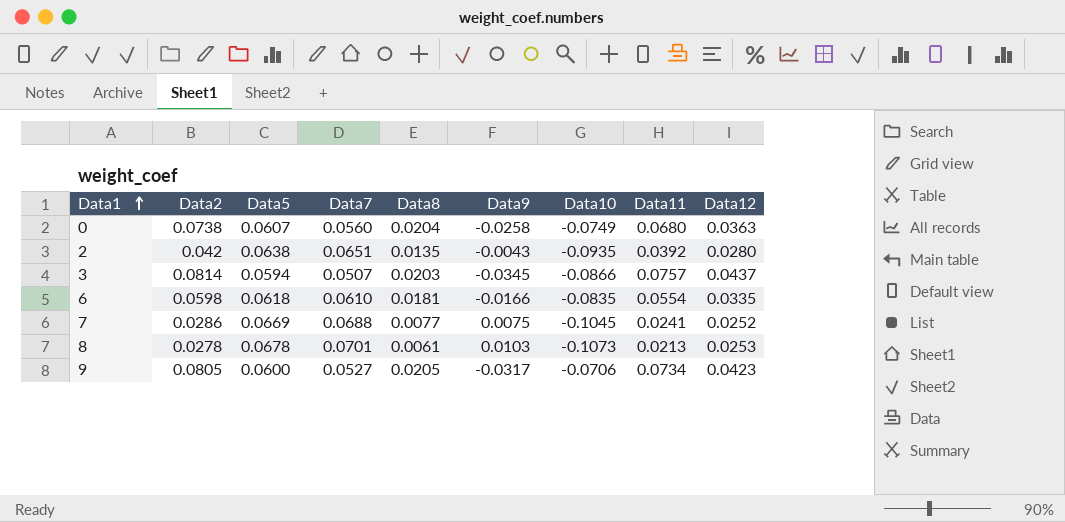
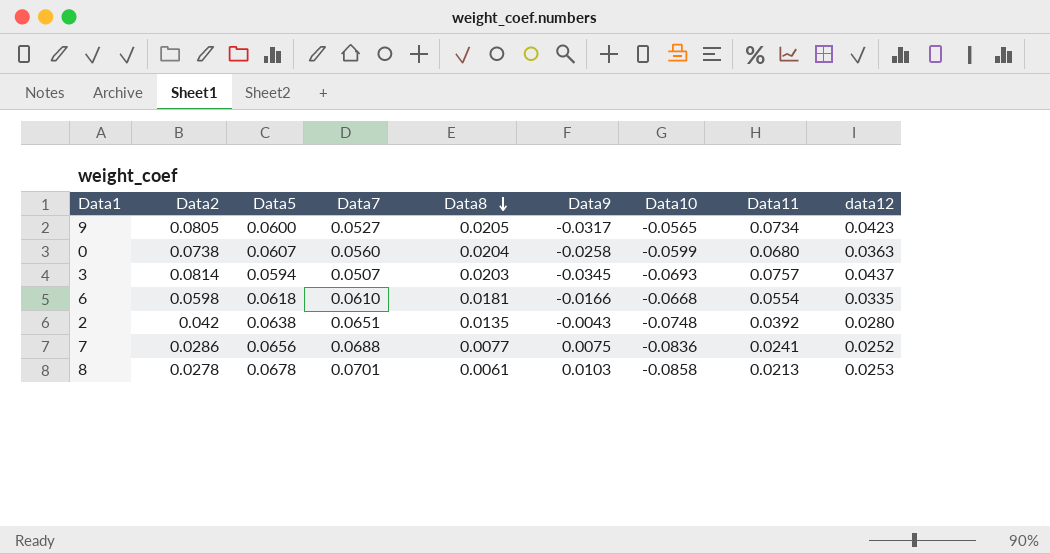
row order: Data1 ascending -> Data8 descending
column name: Data12 -> data12
9 | Data10: -0.0706 -> -0.0565
0 | Data10: -0.0749 -> -0.0599
3 | Data10: -0.0866 -> -0.0693
6 | Data10: -0.0835 -> -0.0668
2 | Data10: -0.0935 -> -0.0748
7 | Data5: 0.0669 -> 0.0656
7 | Data10: -0.1045 -> -0.0836
8 | Data10: -0.1073 -> -0.0858

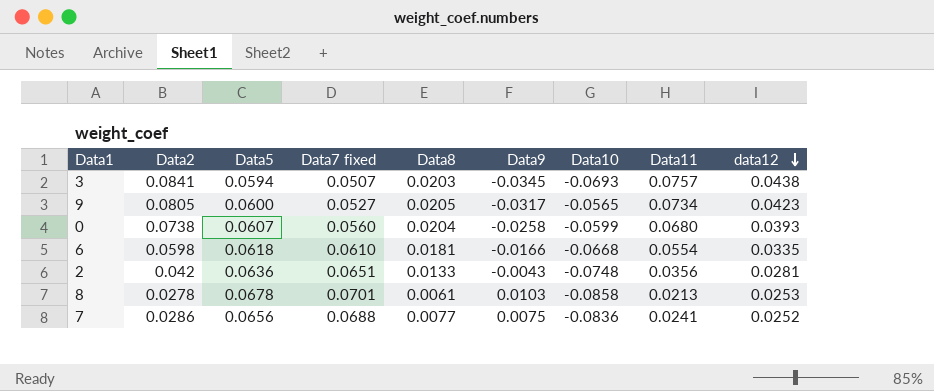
row order: Data8 descending -> data12 descending
column name: Data7 -> Data7 fixed
3 | Data2: 0.0814 -> 0.0841
3 | data12: 0.0437 -> 0.0438
0 | data12: 0.0363 -> 0.0393
2 | Data5: 0.0638 -> 0.0636
2 | Data8: 0.0135 -> 0.0133
2 | Data11: 0.0392 -> 0.0356
2 | data12: 0.0280 -> 0.0281

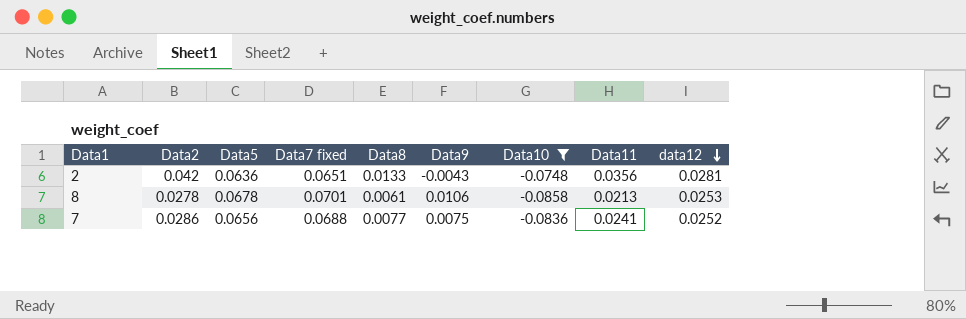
filter: none -> Data10 <= -0.0748
8 | Data9: 0.0103 -> 0.0106

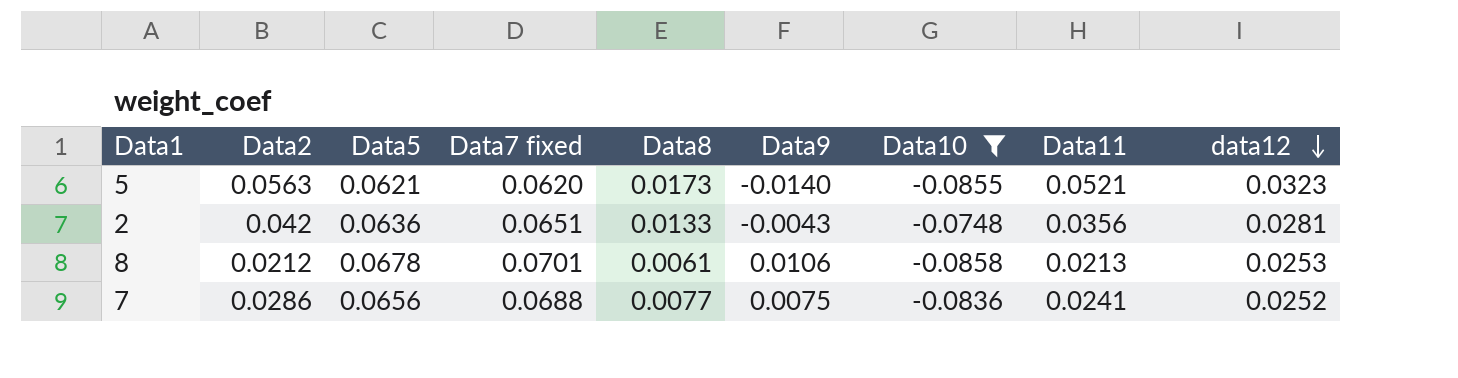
row 5: none -> 0.0563 | 0.0621 | 0.0620 | 0.0173 | -0.0140 | -0.0855 | 0.0521 | 0.0323
8 | Data2: 0.0278 -> 0.0212

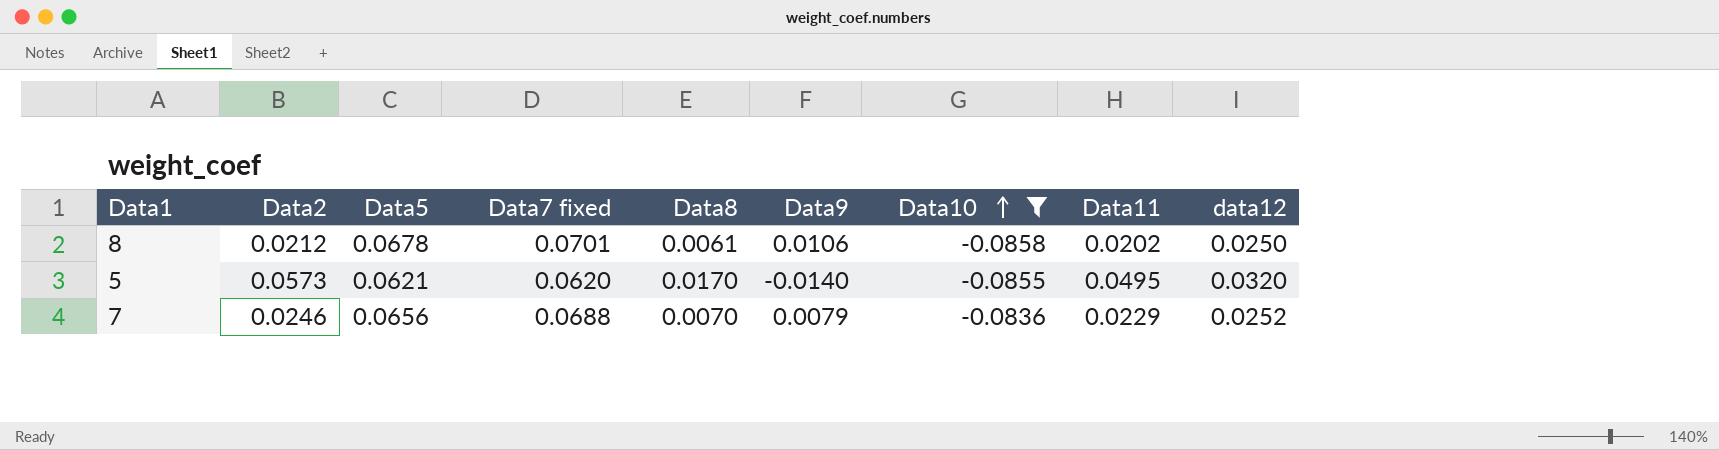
row order: data12 descending -> Data10 ascending
row 2: 0.042 | 0.0636 | 0.0651 | 0.0133 | -0.0043 | -0.0748 | 0.0356 | 0.0281 -> none
8 | Data11: 0.0213 -> 0.0202
8 | data12: 0.0253 -> 0.0250
5 | Data2: 0.0563 -> 0.0573
5 | Data8: 0.0173 -> 0.0170
5 | Data11: 0.0521 -> 0.0495
5 | data12: 0.0323 -> 0.0320
7 | Data2: 0.0286 -> 0.0246
7 | Data8: 0.0077 -> 0.0070
7 | Data9: 0.0075 -> 0.0079
7 | Data11: 0.0241 -> 0.0229

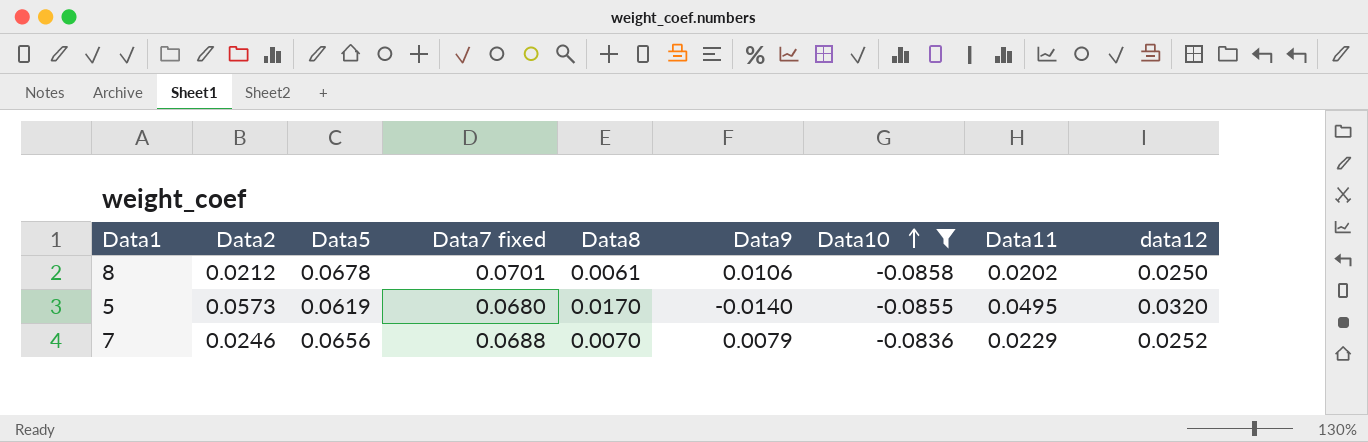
5 | Data5: 0.0621 -> 0.0619
5 | Data7 fixed: 0.0620 -> 0.0680

